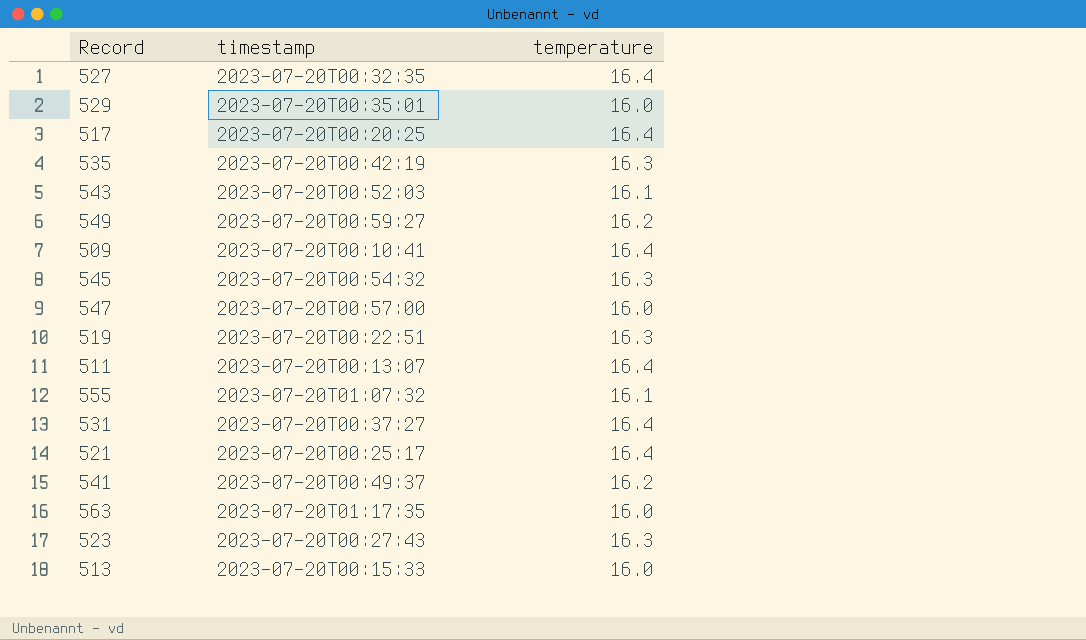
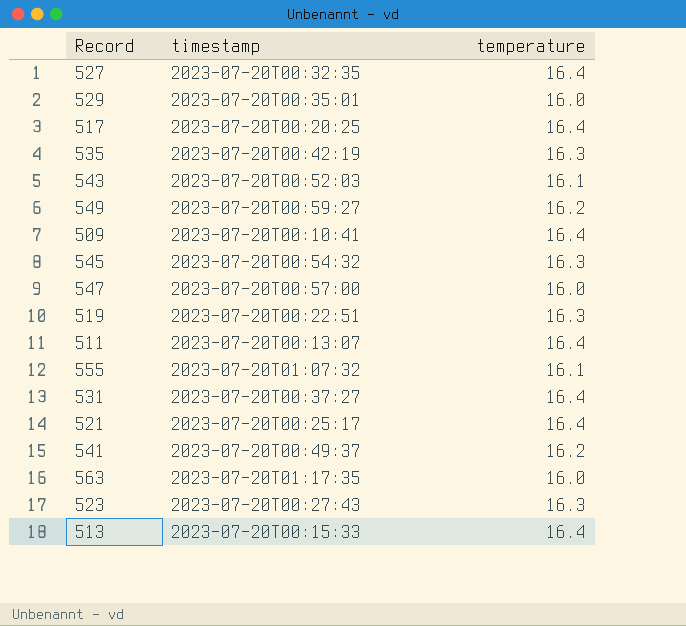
513 | temperature: 16.0 -> 16.4

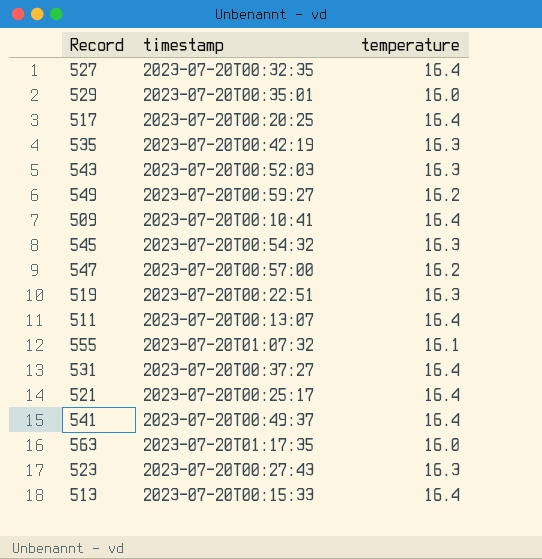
543 | temperature: 16.1 -> 16.3
547 | temperature: 16.0 -> 16.2
541 | temperature: 16.2 -> 16.4

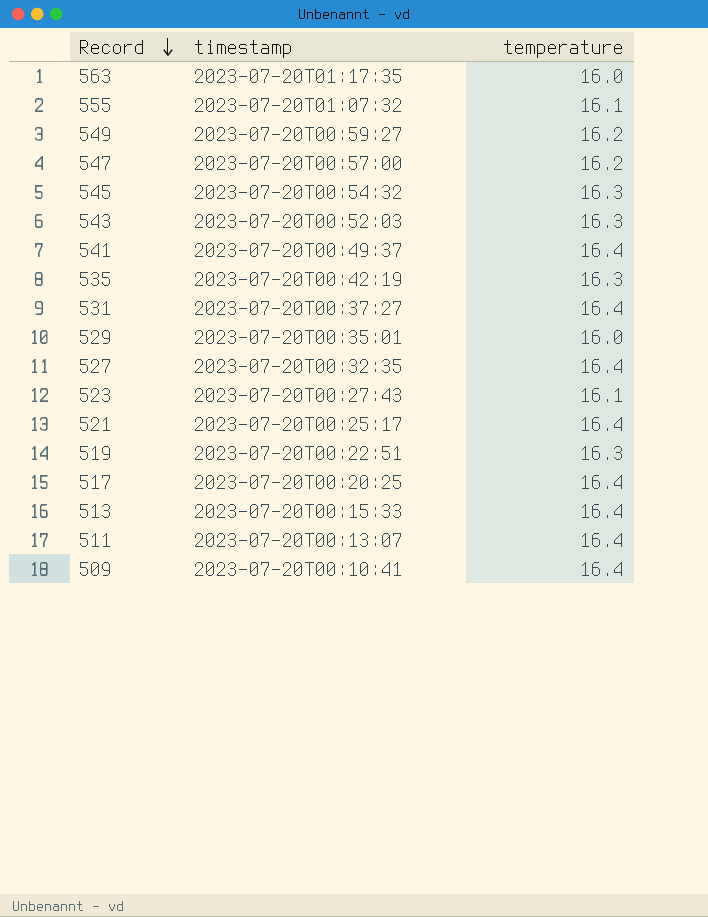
row order: none -> Record descending
523 | temperature: 16.3 -> 16.1

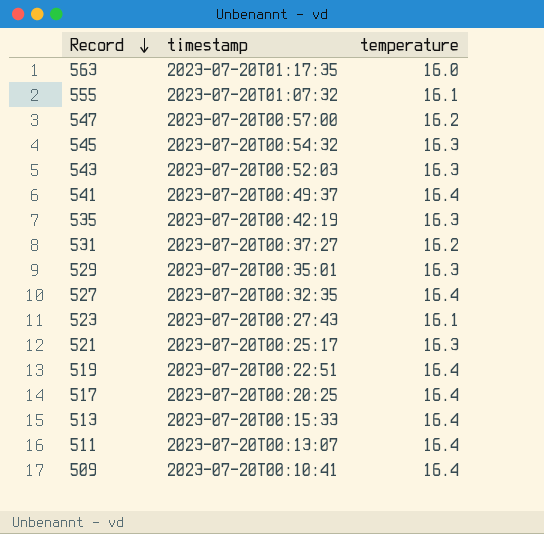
row 549: 2023-07-20T00:59:27 | 16.2 -> none
531 | temperature: 16.4 -> 16.2
529 | temperature: 16.0 -> 16.3
521 | temperature: 16.4 -> 16.3
519 | temperature: 16.3 -> 16.4

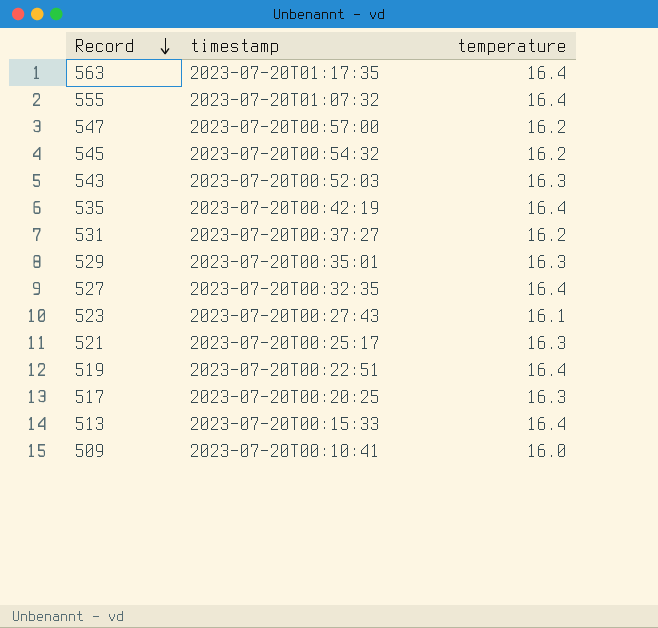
row 541: 2023-07-20T00:49:37 | 16.4 -> none
row 511: 2023-07-20T00:13:07 | 16.4 -> none
563 | temperature: 16.0 -> 16.4
555 | temperature: 16.1 -> 16.4
545 | temperature: 16.3 -> 16.2
535 | temperature: 16.3 -> 16.4
517 | temperature: 16.4 -> 16.3
509 | temperature: 16.4 -> 16.0

